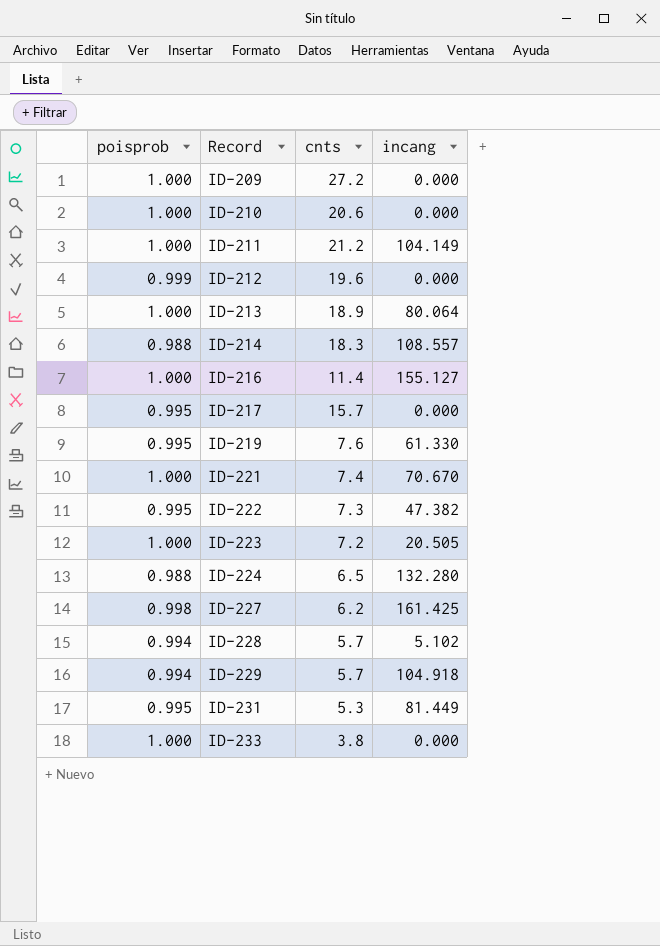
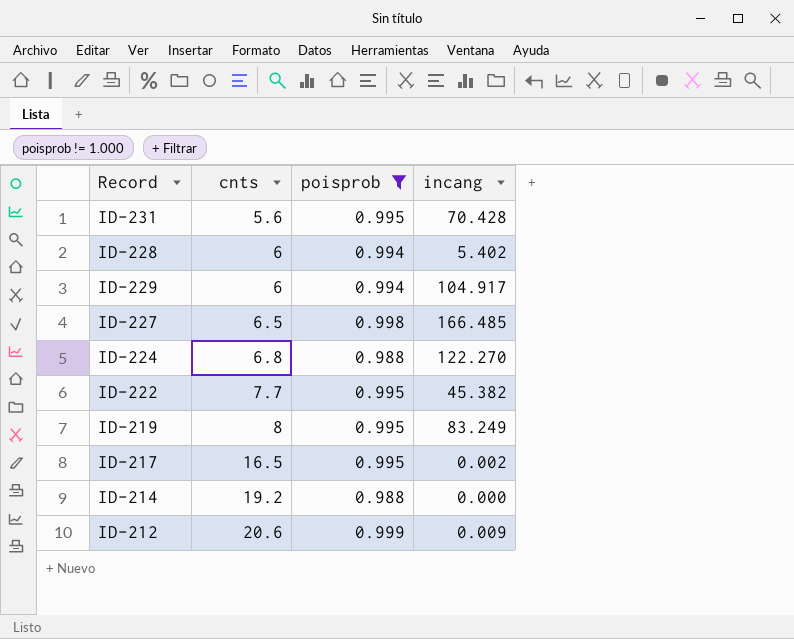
filter: none -> poisprob != 1.000
row order: Record ascending -> cnts ascending
column poisprob | position: 1 -> 3
ID-231 | cnts: 5.3 -> 5.6
ID-231 | incang: 81.449 -> 70.428
ID-228 | cnts: 5.7 -> 6
ID-228 | incang: 5.102 -> 5.402
ID-229 | cnts: 5.7 -> 6
ID-229 | incang: 104.918 -> 104.917
ID-227 | cnts: 6.2 -> 6.5
ID-227 | incang: 161.425 -> 166.485
ID-224 | cnts: 6.5 -> 6.8
ID-224 | incang: 132.280 -> 122.270
ID-222 | cnts: 7.3 -> 7.7
ID-222 | incang: 47.382 -> 45.382
ID-219 | cnts: 7.6 -> 8
ID-219 | incang: 61.330 -> 83.249
ID-217 | cnts: 15.7 -> 16.5
ID-217 | incang: 0.000 -> 0.002
ID-214 | cnts: 18.3 -> 19.2
ID-214 | incang: 108.557 -> 0.000
ID-212 | cnts: 19.6 -> 20.6
ID-212 | incang: 0.000 -> 0.009

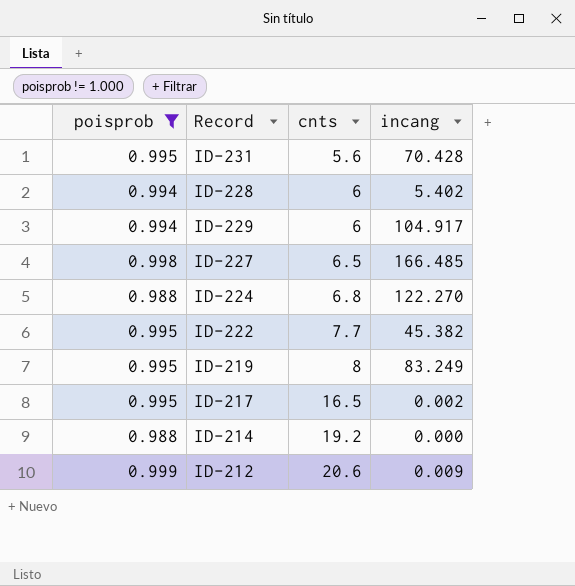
column poisprob | position: 3 -> 1

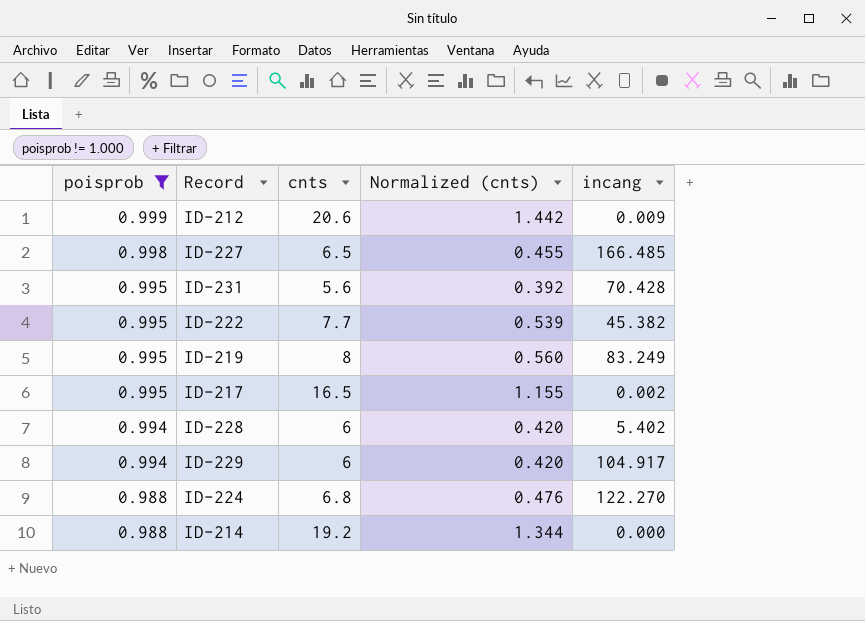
row order: cnts ascending -> poisprob descending
column Normalized (cnts) | formula: none -> [cnts] * 0.07

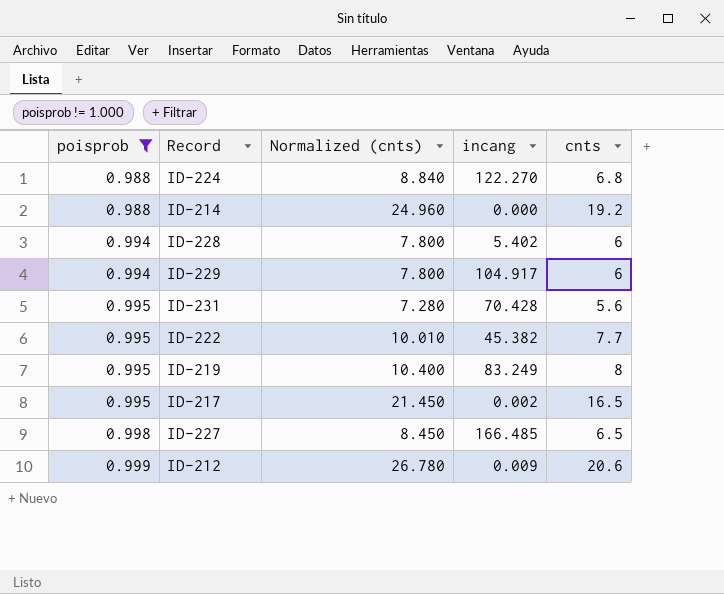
row order: poisprob descending -> poisprob ascending
column Normalized (cnts) | formula: [cnts] * 0.07 -> [cnts] * 1.3
column cnts | position: 3 -> 5

